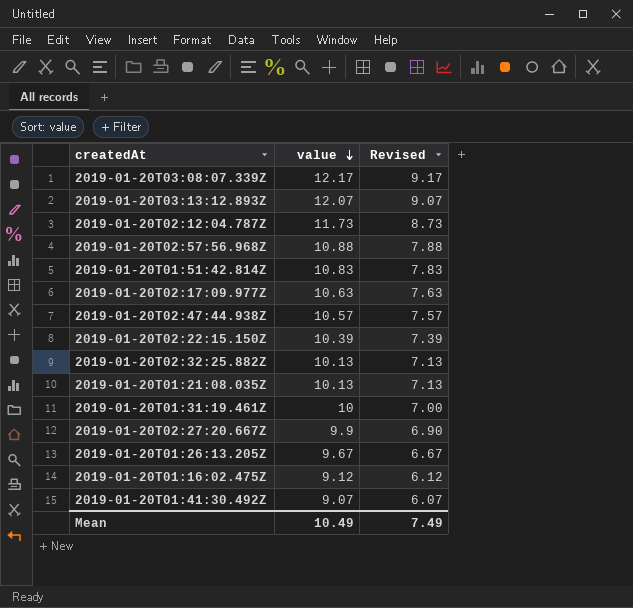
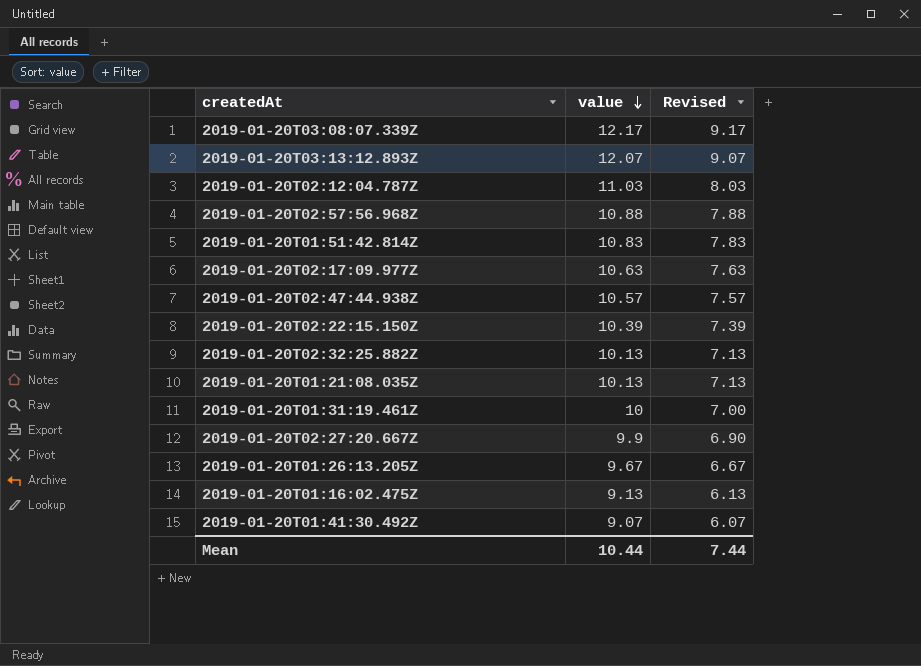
2019-01-20T02:12:04.787Z | value: 11.73 -> 11.03
2019-01-20T02:12:04.787Z | Revised: 8.73 -> 8.03
2019-01-20T01:16:02.475Z | value: 9.12 -> 9.13
2019-01-20T01:16:02.475Z | Revised: 6.12 -> 6.13
Mean | value: 10.49 -> 10.44
Mean | Revised: 7.49 -> 7.44

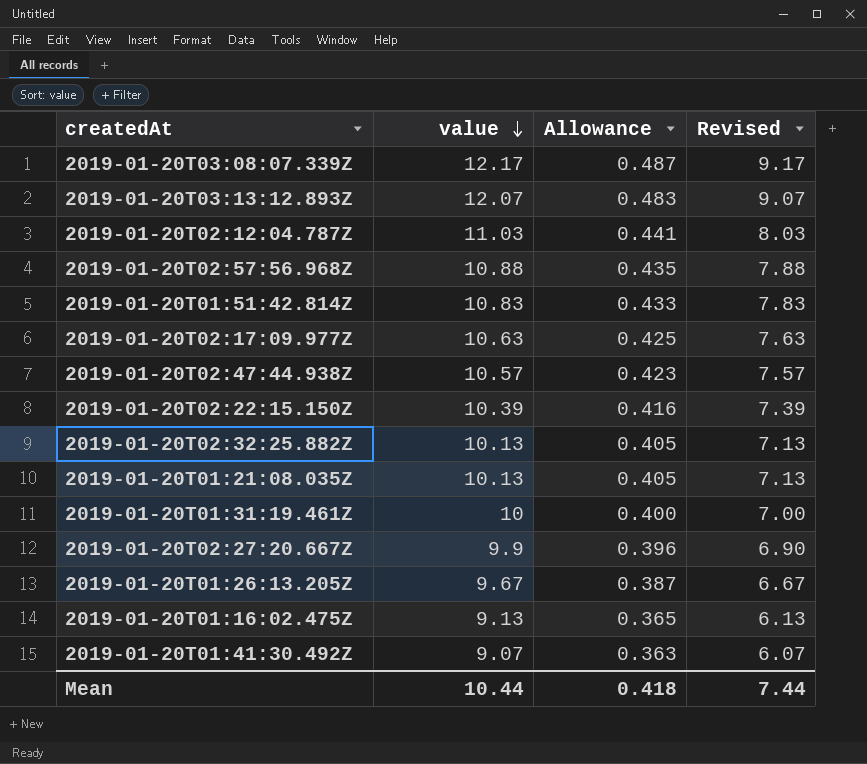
column Allowance | formula: none -> [value] * 0.04

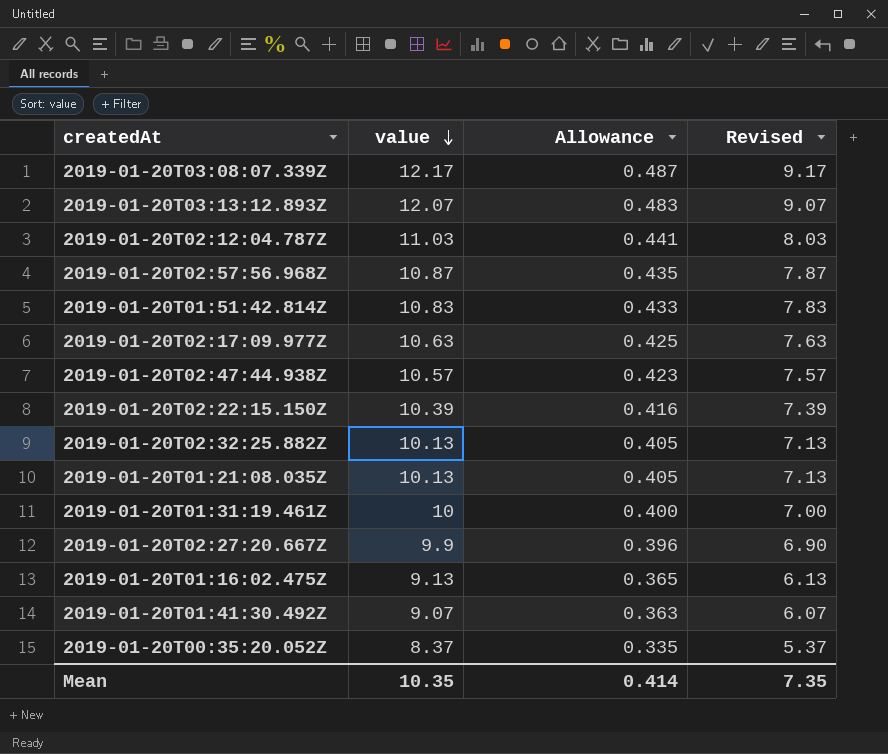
row 2019-01-20T01:26:13.205Z: 9.67 | 0.387 | 6.67 -> none
2019-01-20T02:57:56.968Z | value: 10.88 -> 10.87
2019-01-20T02:57:56.968Z | Revised: 7.88 -> 7.87
row 2019-01-20T00:35:20.052Z: none -> 8.37 | 0.335 | 5.37
Mean | value: 10.44 -> 10.35
Mean | Allowance: 0.418 -> 0.414
Mean | Revised: 7.44 -> 7.35

